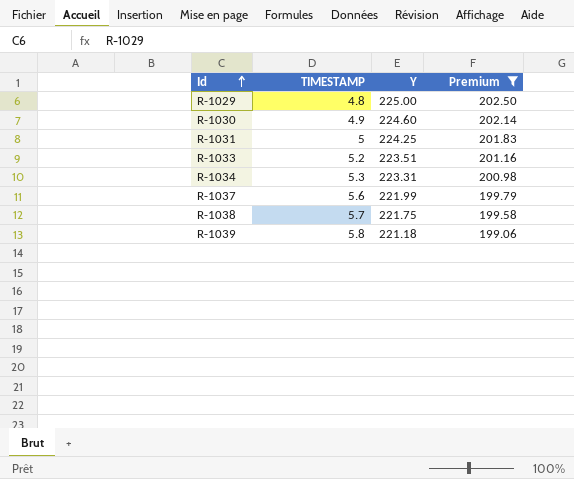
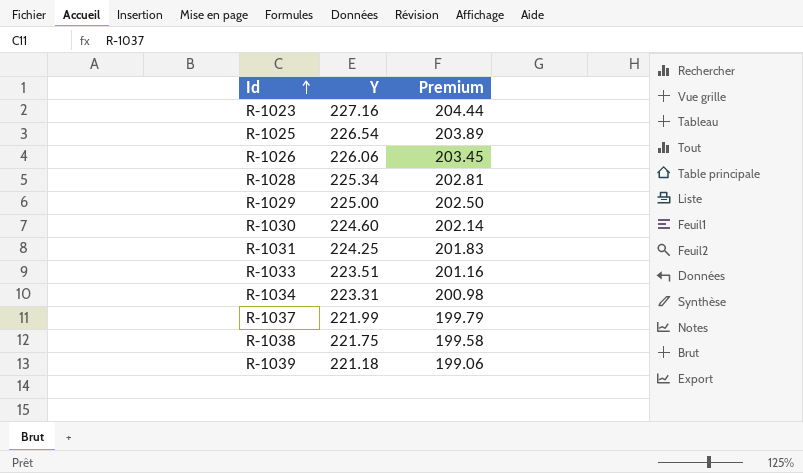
filter: Premium <= 202.50 -> none
column TIMESTAMP | position: 2 -> none

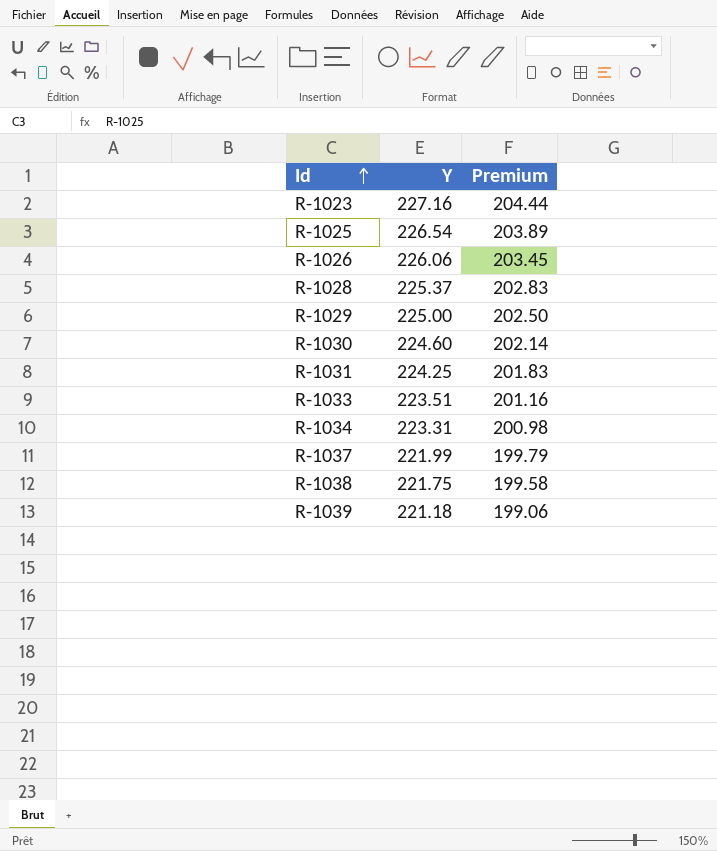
R-1028 | Y: 225.34 -> 225.37
R-1028 | Premium: 202.81 -> 202.83

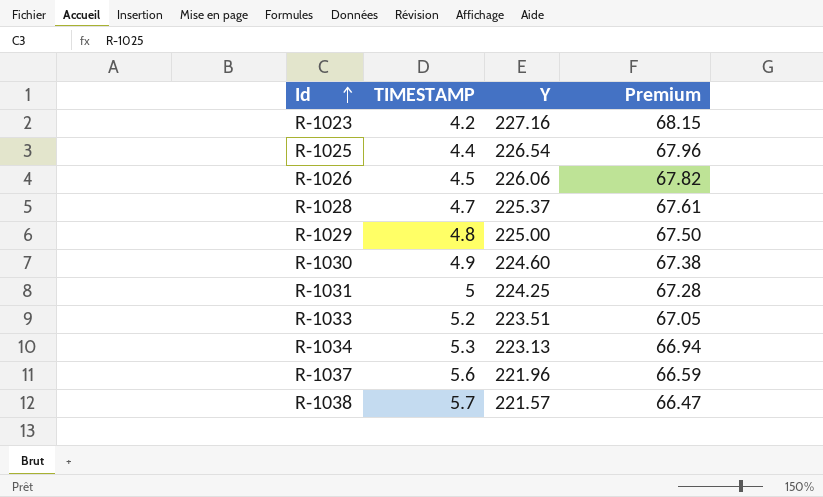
column TIMESTAMP | position: none -> 2
column Premium | formula: [Y] * 0.9 -> [Y] * 0.3
row R-1039: 221.18 | 199.06 -> none
R-1034 | Y: 223.31 -> 223.13
R-1037 | Y: 221.99 -> 221.96
R-1038 | Y: 221.75 -> 221.57

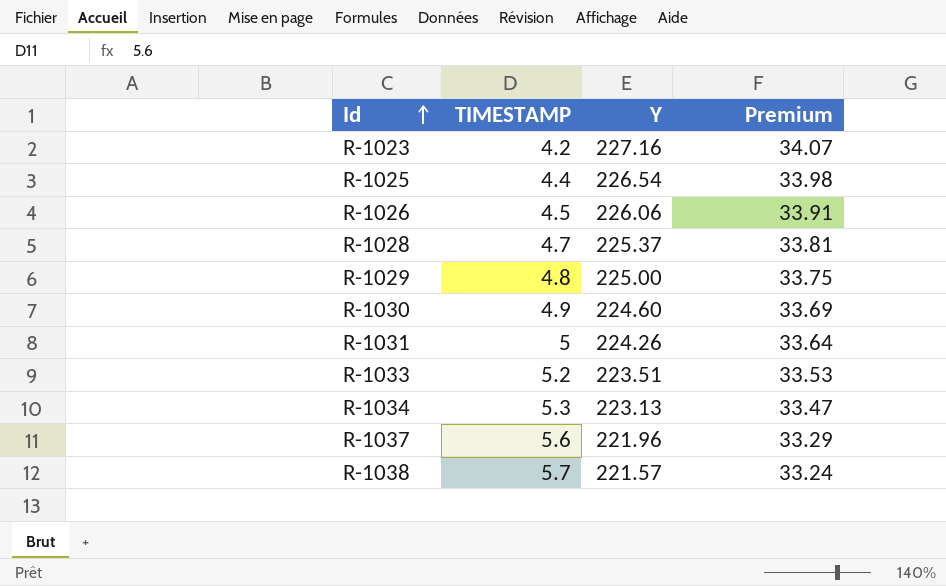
column Premium | formula: [Y] * 0.3 -> [Y] * 0.15
R-1031 | Y: 224.25 -> 224.26

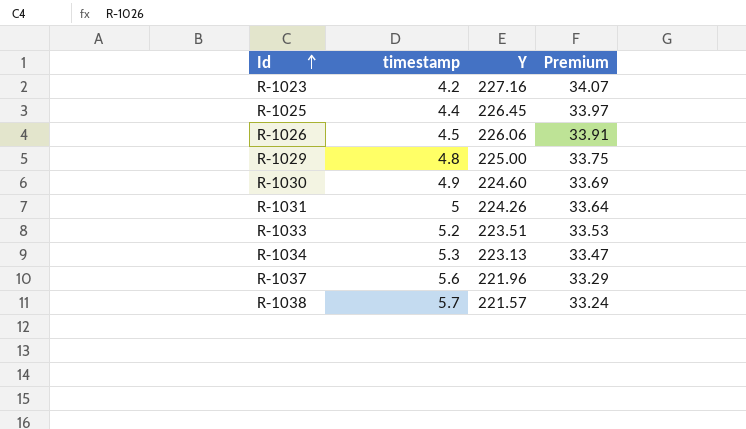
column name: TIMESTAMP -> timestamp
row R-1028: 4.7 | 225.37 | 33.81 -> none
R-1025 | Y: 226.54 -> 226.45
R-1025 | Premium: 33.98 -> 33.97

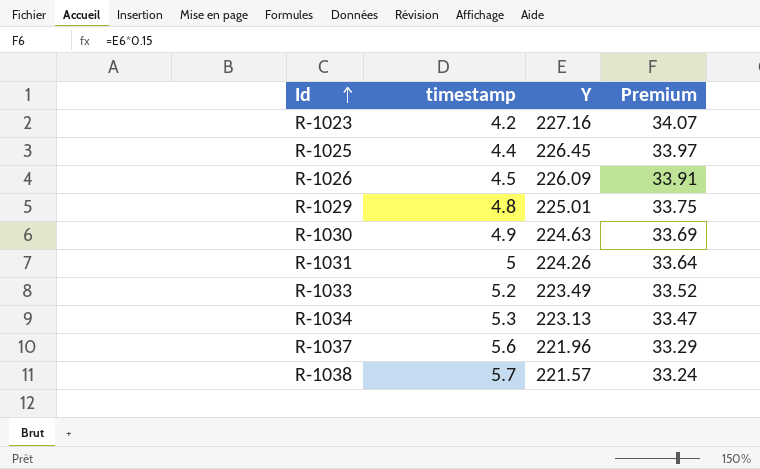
R-1026 | Y: 226.06 -> 226.09
R-1029 | Y: 225.00 -> 225.01
R-1030 | Y: 224.60 -> 224.63
R-1033 | Y: 223.51 -> 223.49
R-1033 | Premium: 33.53 -> 33.52

